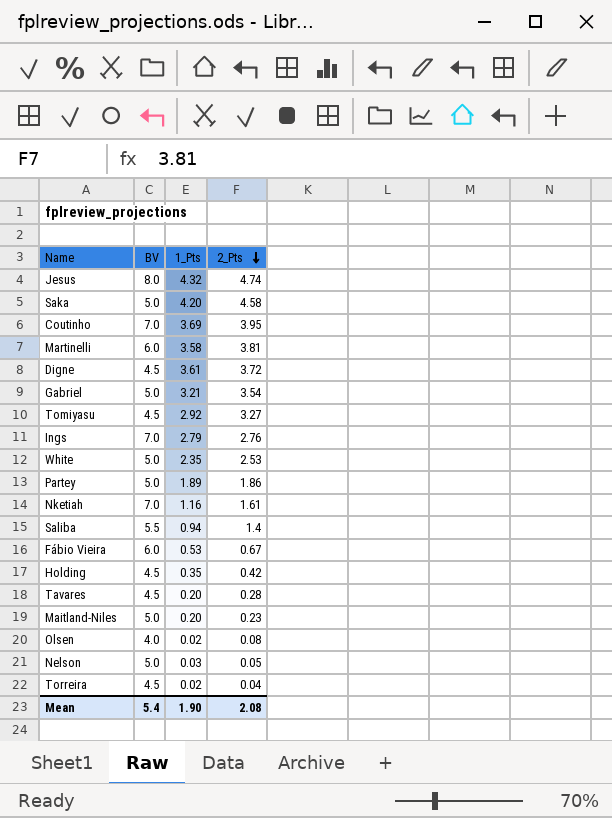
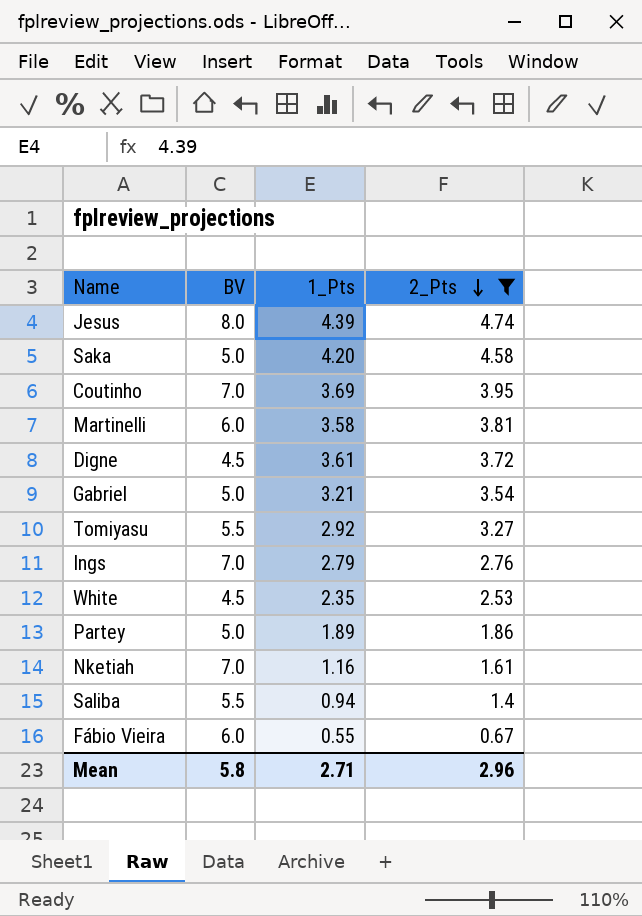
filter: none -> 2_Pts >= 0.67
Jesus | 1_Pts: 4.32 -> 4.39
Tomiyasu | BV: 4.5 -> 5.5
White | BV: 5.0 -> 4.5
Fábio Vieira | 1_Pts: 0.53 -> 0.55
Mean | BV: 5.4 -> 5.8
Mean | 1_Pts: 1.90 -> 2.71
Mean | 2_Pts: 2.08 -> 2.96

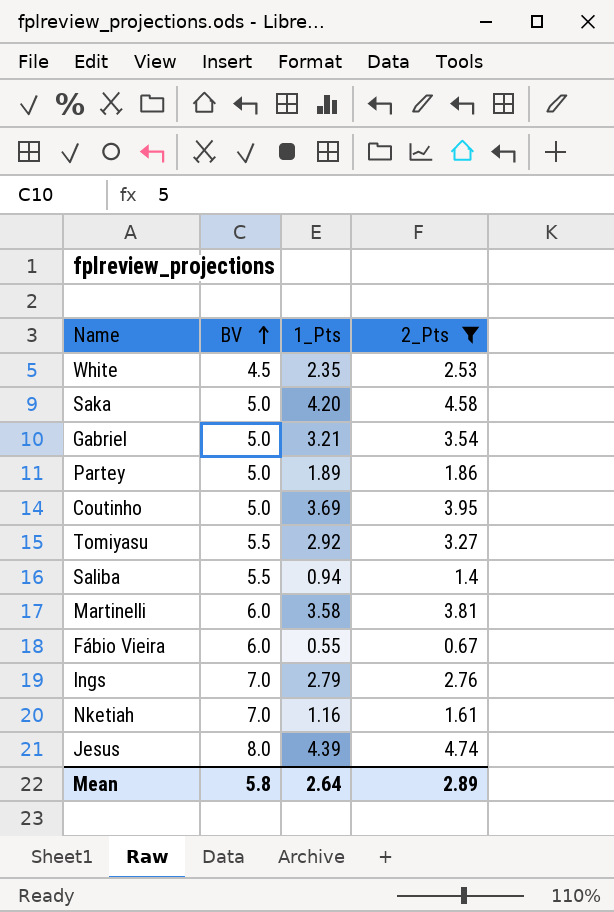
row order: 2_Pts descending -> BV ascending
row Digne: 4.5 | 3.61 | 3.72 -> none
Coutinho | BV: 7.0 -> 5.0
Mean | 1_Pts: 2.71 -> 2.64
Mean | 2_Pts: 2.96 -> 2.89

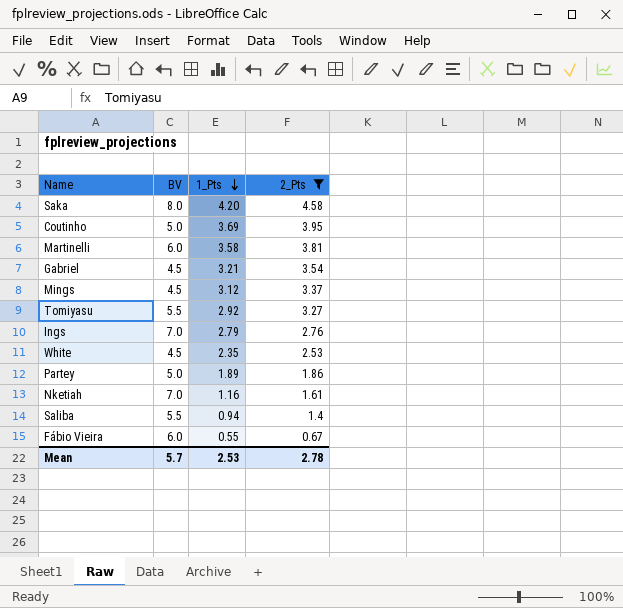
row order: BV ascending -> 1_Pts descending
row Jesus: 8.0 | 4.39 | 4.74 -> none
Saka | BV: 5.0 -> 8.0
Gabriel | BV: 5.0 -> 4.5
row Mings: none -> 4.5 | 3.12 | 3.37
Mean | BV: 5.8 -> 5.7
Mean | 1_Pts: 2.64 -> 2.53
Mean | 2_Pts: 2.89 -> 2.78

